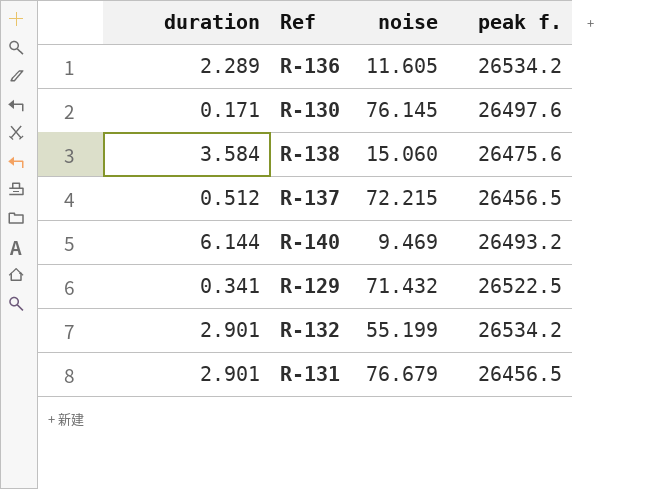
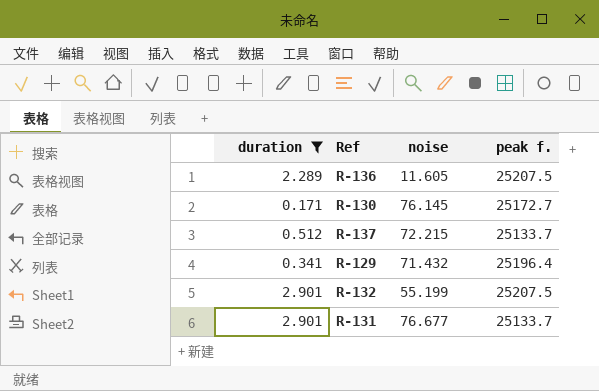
filter: none -> duration <= 2.901
R-136 | peak f.: 26534.2 -> 25207.5
R-130 | peak f.: 26497.6 -> 25172.7
R-137 | peak f.: 26456.5 -> 25133.7
R-129 | peak f.: 26522.5 -> 25196.4
R-132 | peak f.: 26534.2 -> 25207.5
R-131 | noise: 76.679 -> 76.677
R-131 | peak f.: 26456.5 -> 25133.7

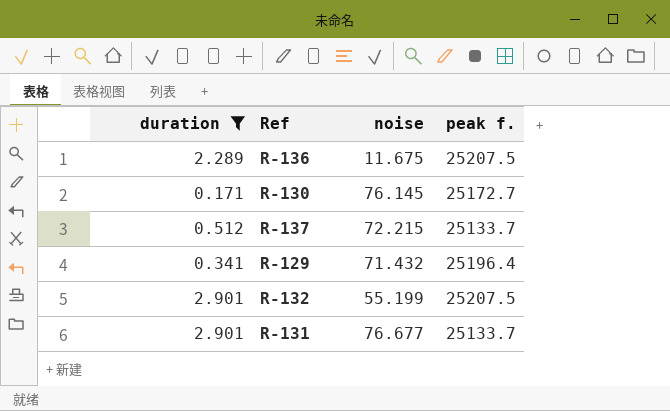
R-136 | noise: 11.605 -> 11.675

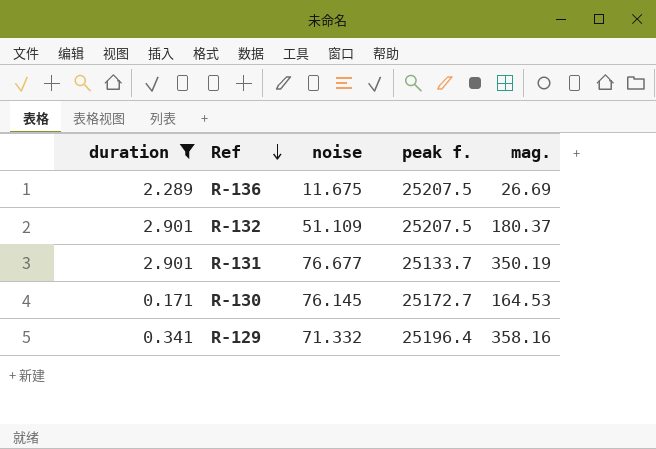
row order: none -> Ref descending
column mag. | position: none -> 5
row R-137: 0.512 | 72.215 | 25133.7 -> none
R-132 | noise: 55.199 -> 51.109
R-129 | noise: 71.432 -> 71.332

